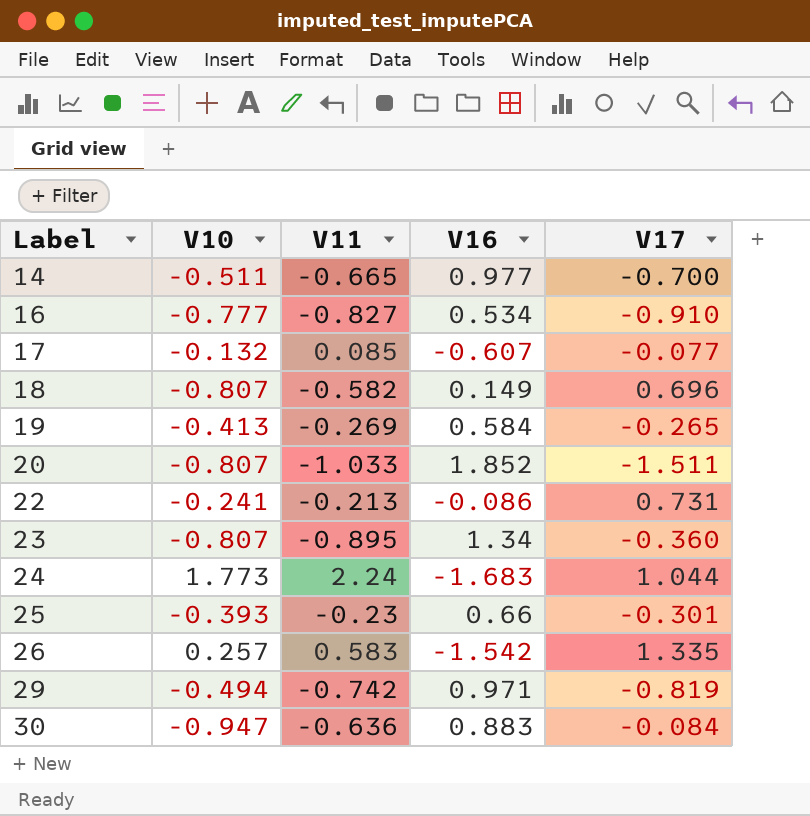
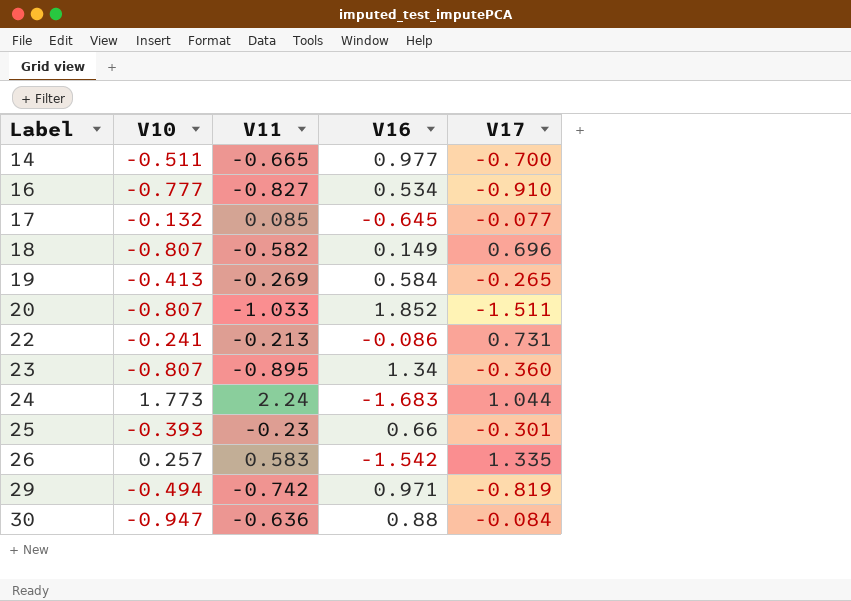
17 | V16: -0.607 -> -0.645
30 | V16: 0.883 -> 0.88

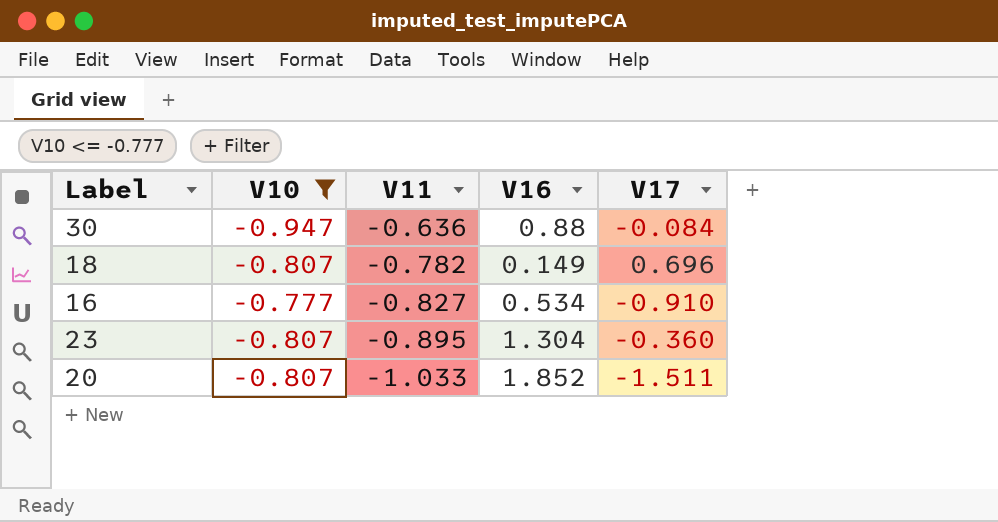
filter: none -> V10 <= -0.777
row order: Label ascending -> V11 descending
18 | V11: -0.582 -> -0.782
23 | V16: 1.34 -> 1.304

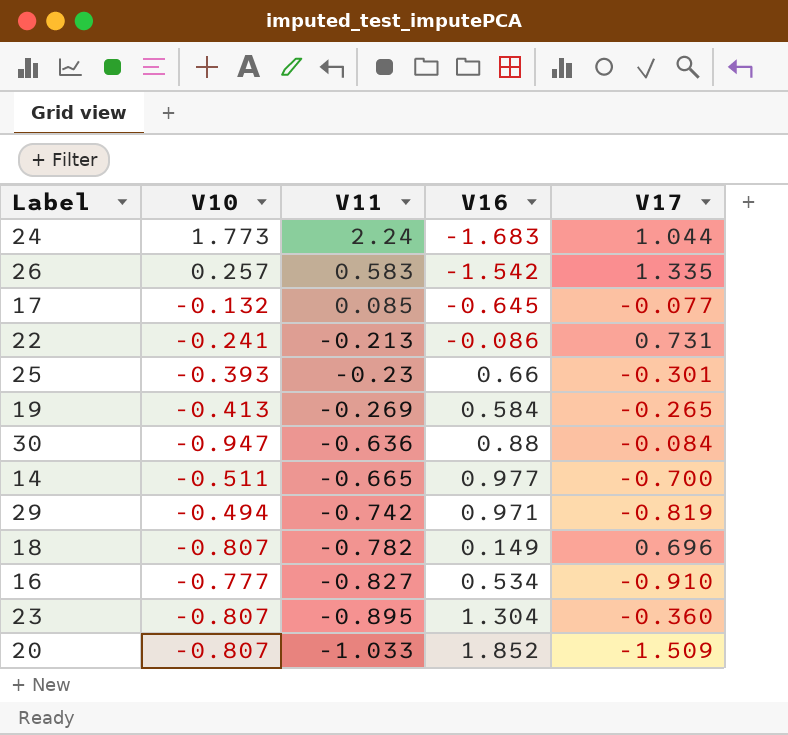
filter: V10 <= -0.777 -> none
20 | V17: -1.511 -> -1.509

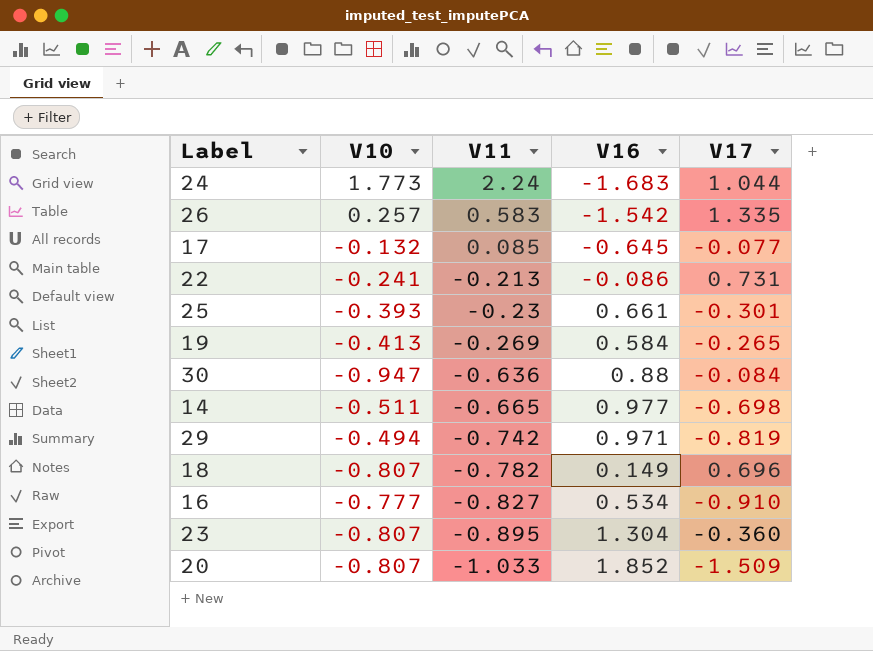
25 | V16: 0.66 -> 0.661
14 | V17: -0.700 -> -0.698

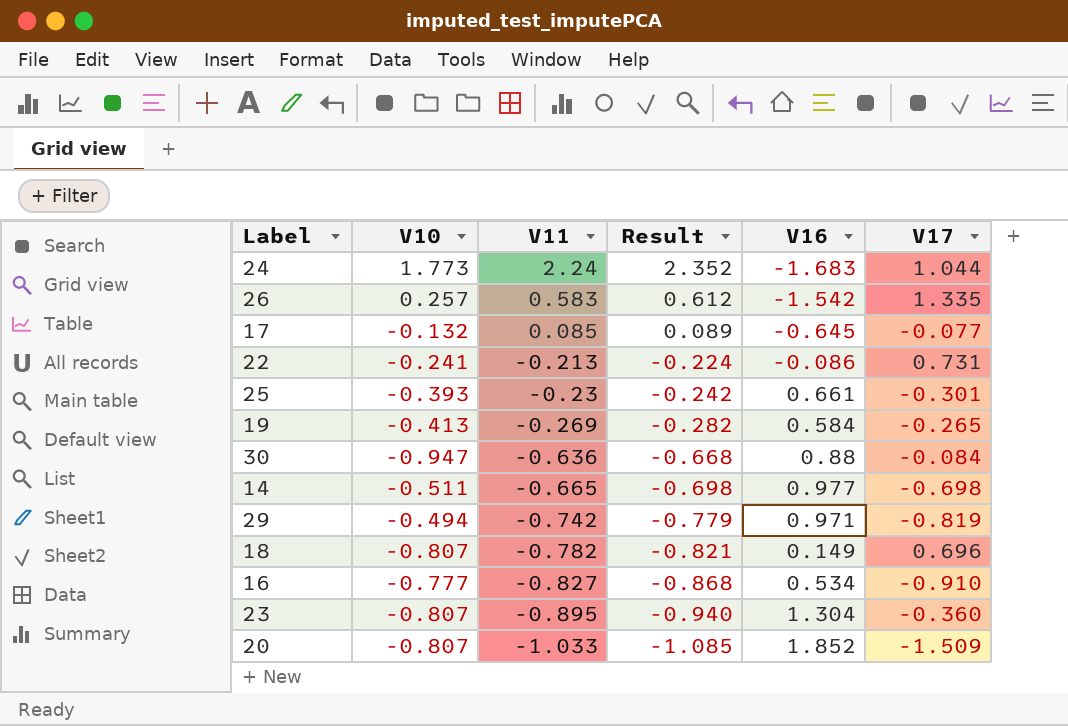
column Result | formula: none -> [V11] * 1.05

